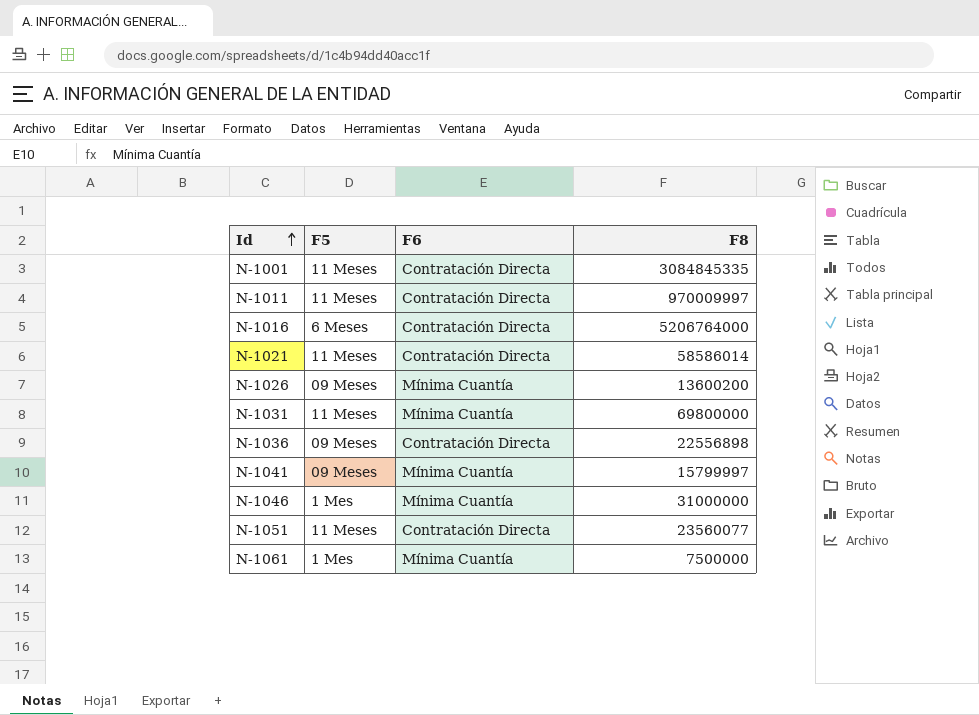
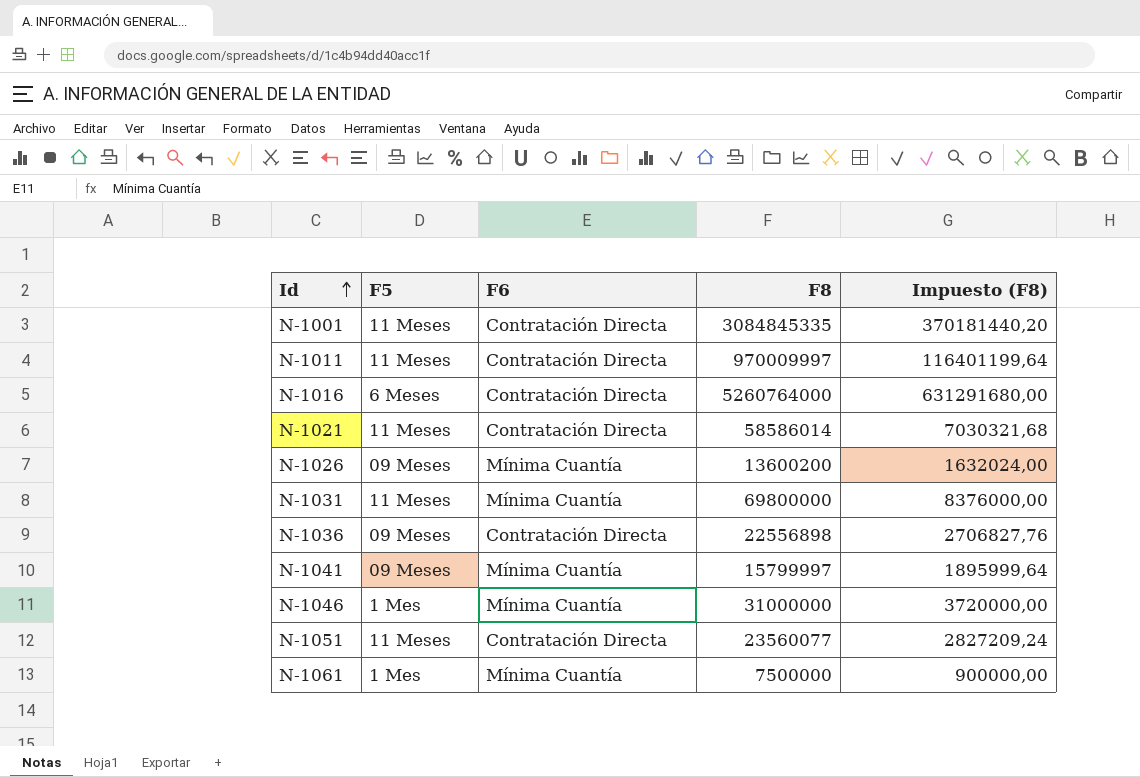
column Impuesto (F8) | formula: none -> [F8] * 0,12
N-1016 | F8: 5206764000 -> 5260764000

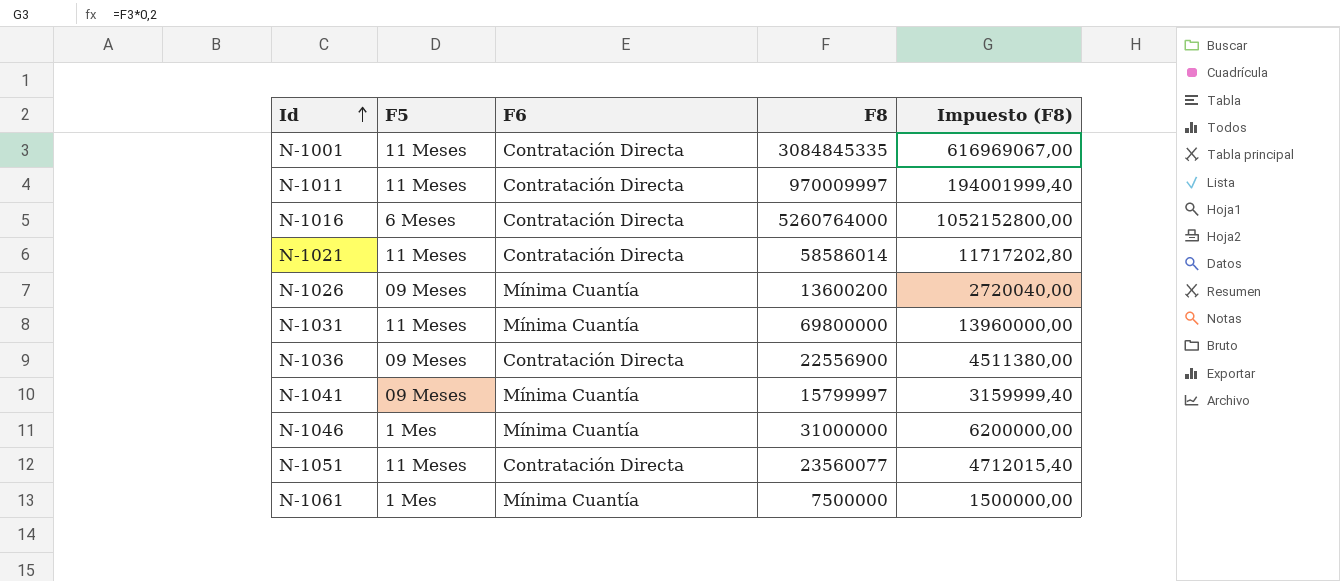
column Impuesto (F8) | formula: [F8] * 0,12 -> [F8] * 0,2
N-1036 | F8: 22556898 -> 22556900

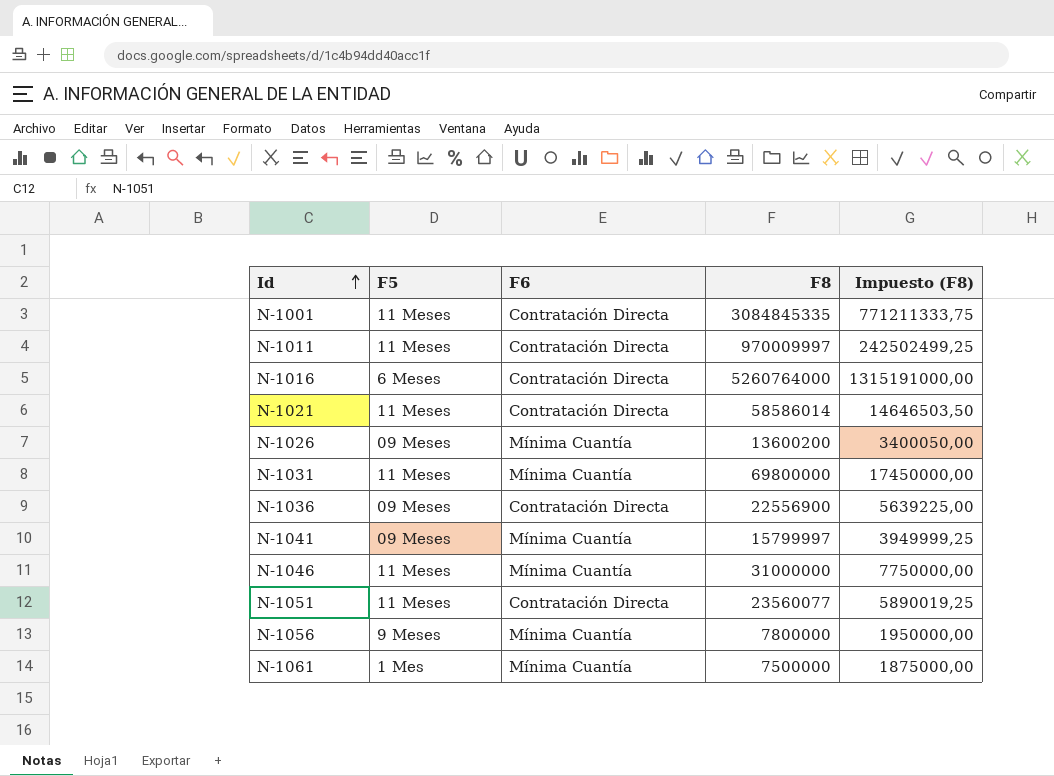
column Impuesto (F8) | formula: [F8] * 0,2 -> [F8] * 0,25
N-1046 | F5: 1 Mes -> 11 Meses
row N-1056: none -> 9 Meses | Mínima Cuantía | 7800000 | 1950000,00

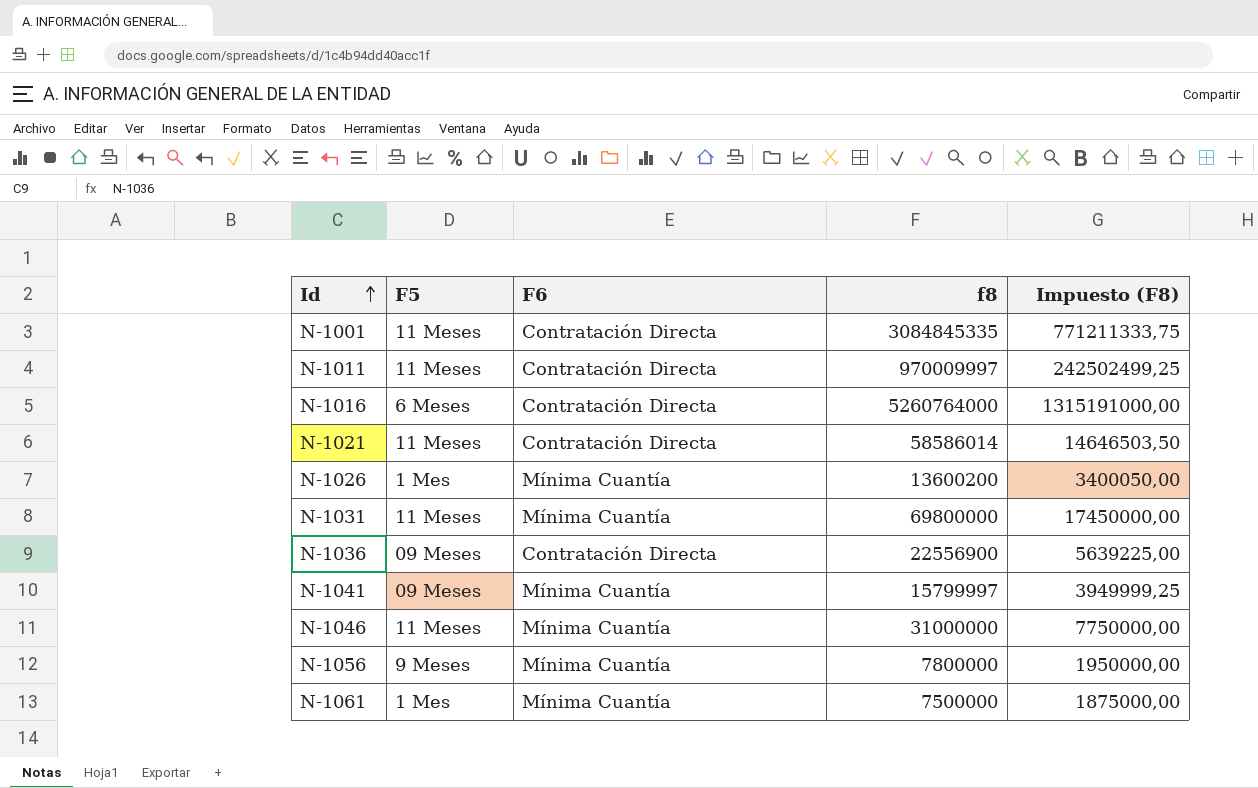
column name: F8 -> f8
row N-1051: 11 Meses | Contratación Directa | 23560077 | 5890019,25 -> none
N-1026 | F5: 09 Meses -> 1 Mes

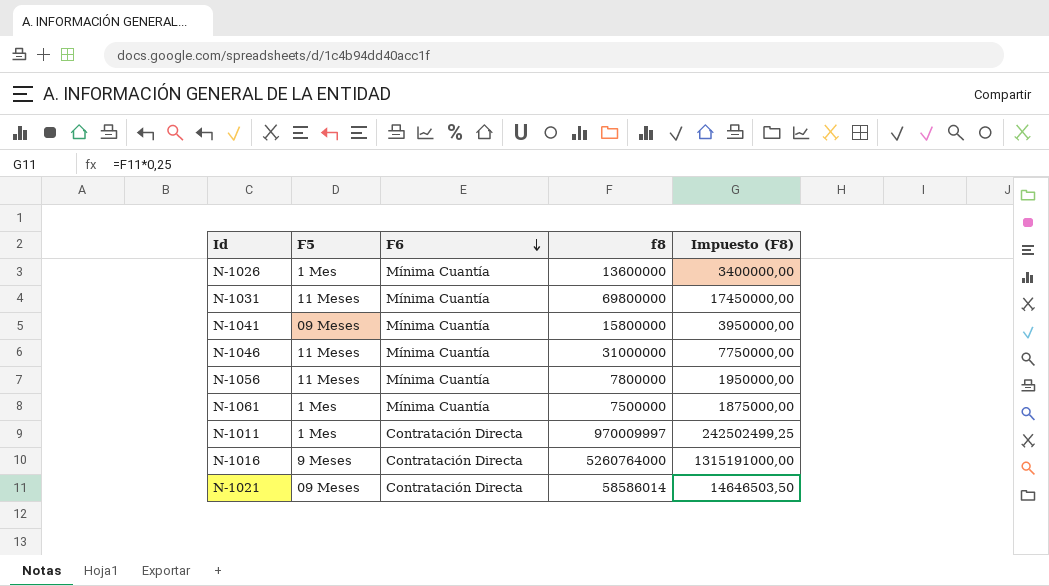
row order: Id ascending -> F6 descending
row N-1001: 11 Meses | Contratación Directa | 3084845335 | 771211333,75 -> none
row N-1036: 09 Meses | Contratación Directa | 22556900 | 5639225,00 -> none
N-1026 | f8: 13600200 -> 13600000
N-1026 | Impuesto (F8): 3400050,00 -> 3400000,00
N-1041 | f8: 15799997 -> 15800000
N-1041 | Impuesto (F8): 3949999,25 -> 3950000,00
N-1056 | F5: 9 Meses -> 11 Meses
N-1011 | F5: 11 Meses -> 1 Mes
N-1016 | F5: 6 Meses -> 9 Meses
N-1021 | F5: 11 Meses -> 09 Meses

